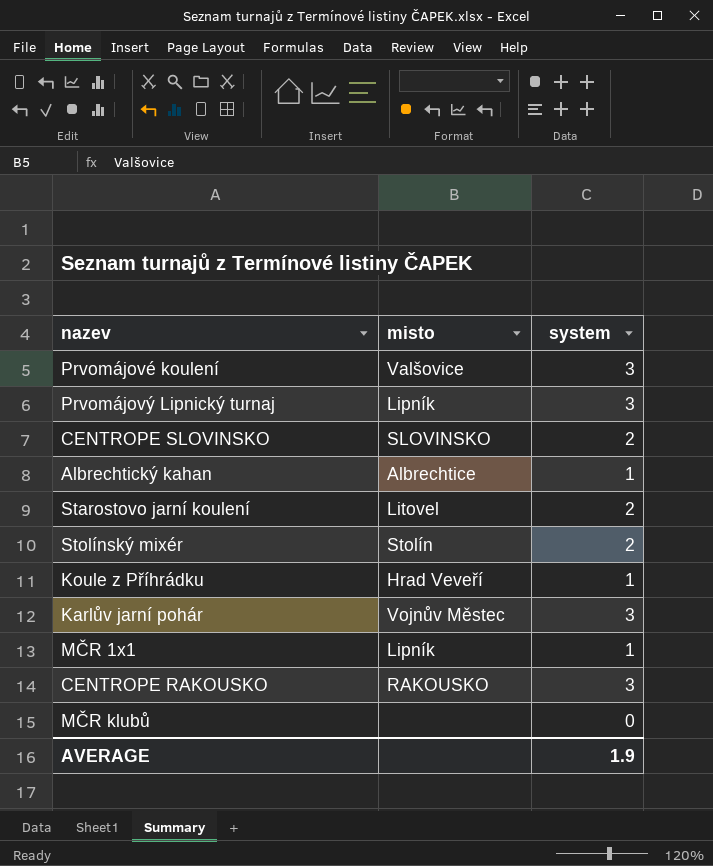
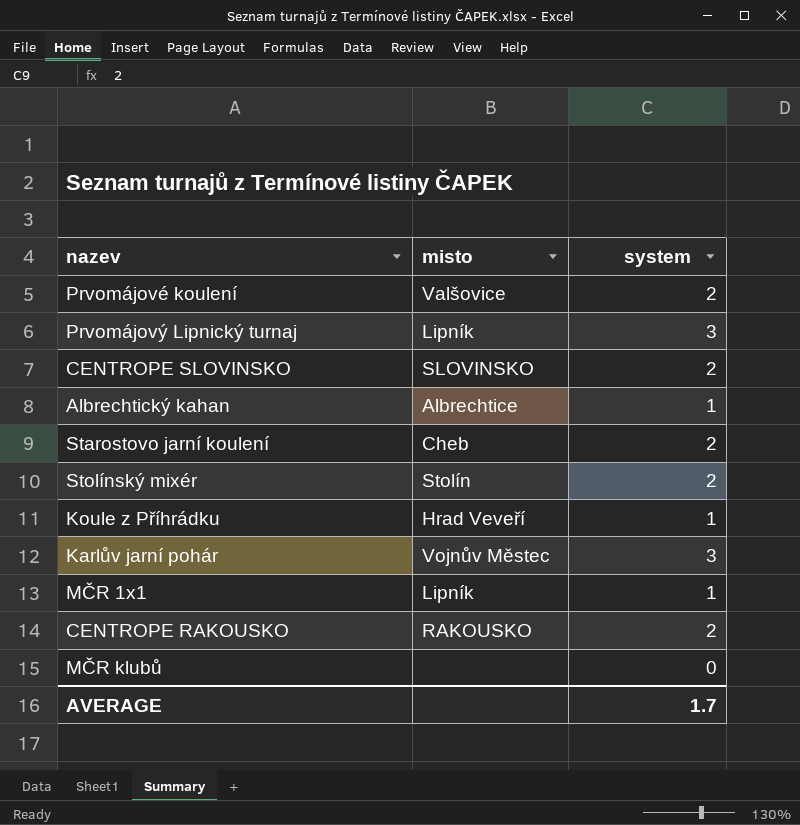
Prvomájové koulení | system: 3 -> 2
Starostovo jarní koulení | misto: Litovel -> Cheb
CENTROPE RAKOUSKO | system: 3 -> 2
AVERAGE | system: 1.9 -> 1.7

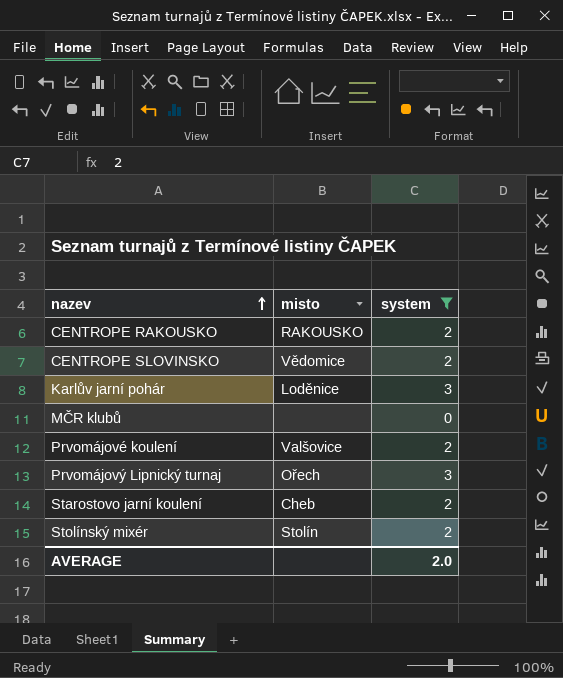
filter: none -> system != 1
row order: none -> nazev ascending
CENTROPE SLOVINSKO | misto: SLOVINSKO -> Vědomice
Karlův jarní pohár | misto: Vojnův Městec -> Loděnice
Prvomájový Lipnický turnaj | misto: Lipník -> Ořech
AVERAGE | system: 1.7 -> 2.0

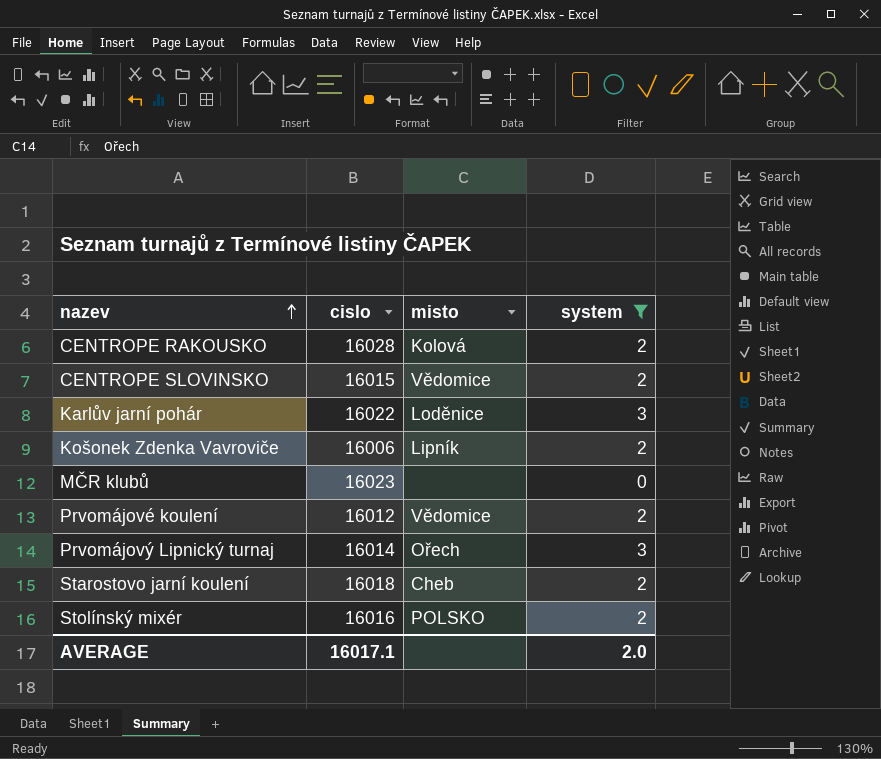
column cislo | position: none -> 2
CENTROPE RAKOUSKO | misto: RAKOUSKO -> Kolová
row Košonek Zdenka Vavroviče: none -> 16006 | Lipník | 2
Prvomájové koulení | misto: Valšovice -> Vědomice
Stolínský mixér | misto: Stolín -> POLSKO

